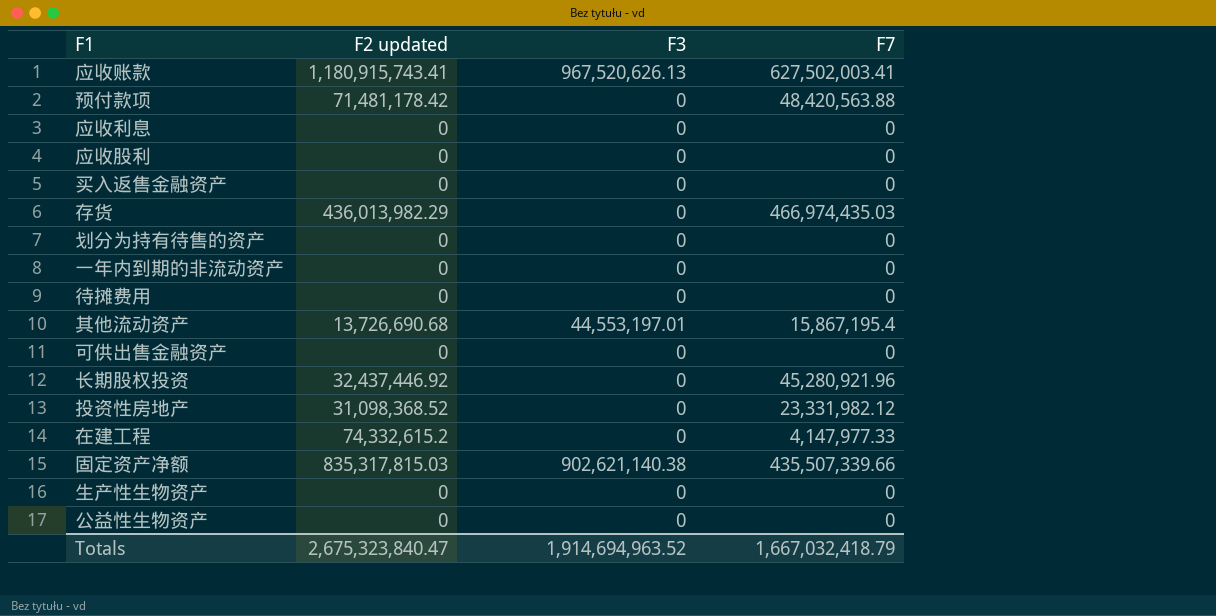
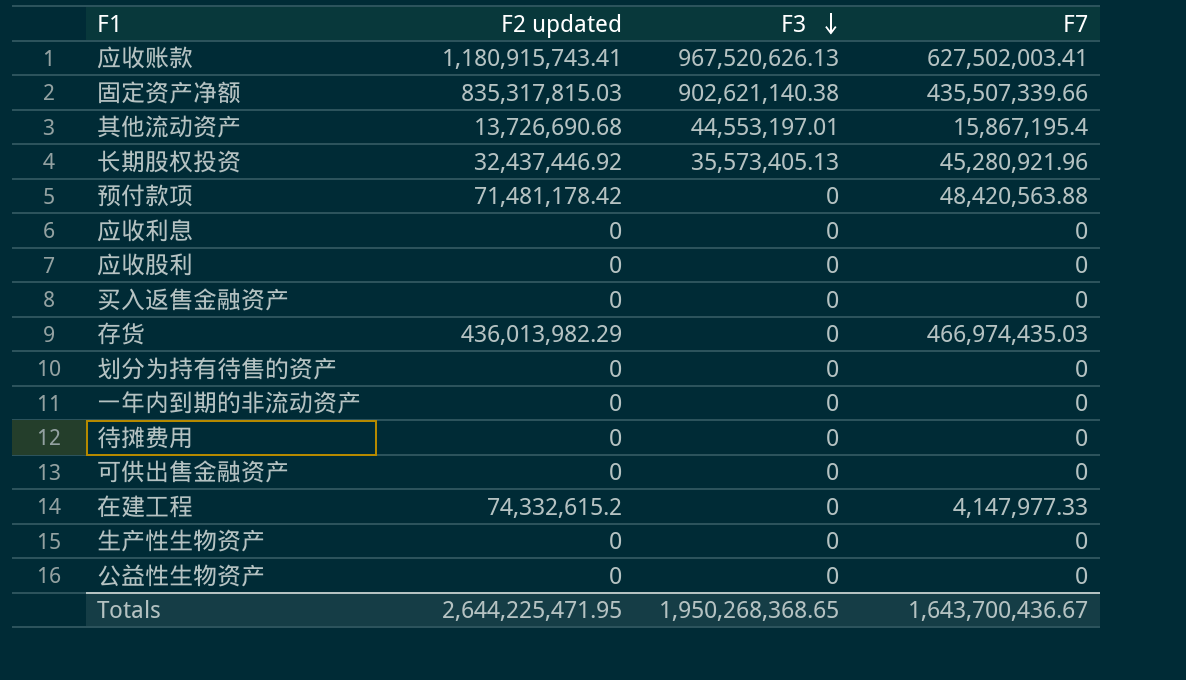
row order: none -> F3 descending
row 投资性房地产: 31,098,368.52 | 0 | 23,331,982.12 -> none
长期股权投资 | F3: 0 -> 35,573,405.13
Totals | F2 updated: 2,675,323,840.47 -> 2,644,225,471.95
Totals | F3: 1,914,694,963.52 -> 1,950,268,368.65
Totals | F7: 1,667,032,418.79 -> 1,643,700,436.67

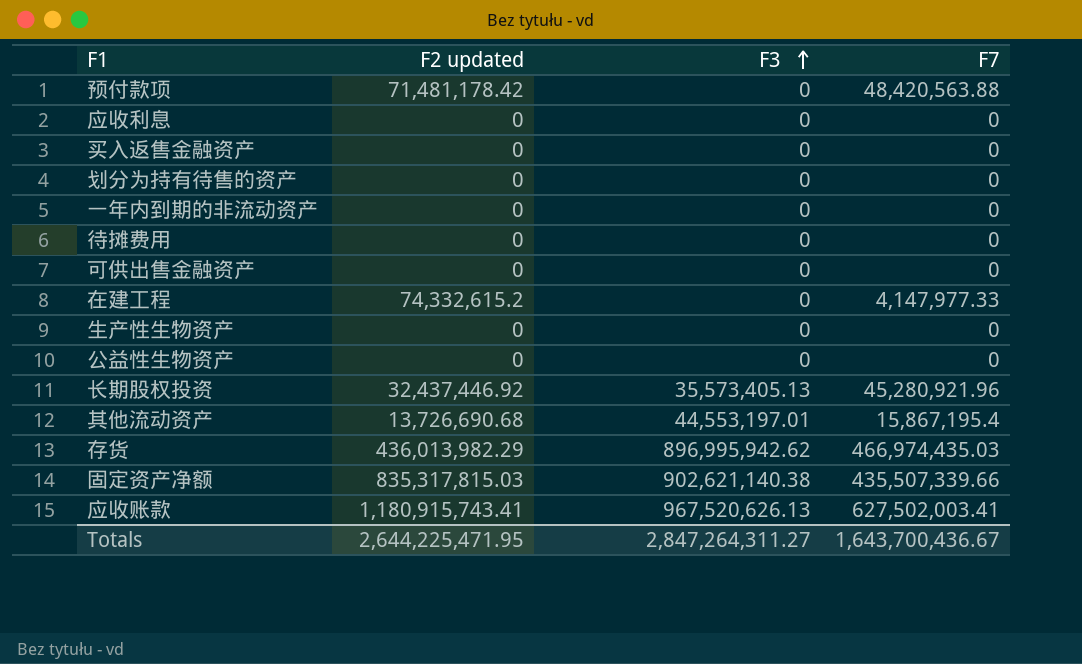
row order: F3 descending -> F3 ascending
row 应收股利: 0 | 0 | 0 -> none
存货 | F3: 0 -> 896,995,942.62
Totals | F3: 1,950,268,368.65 -> 2,847,264,311.27

